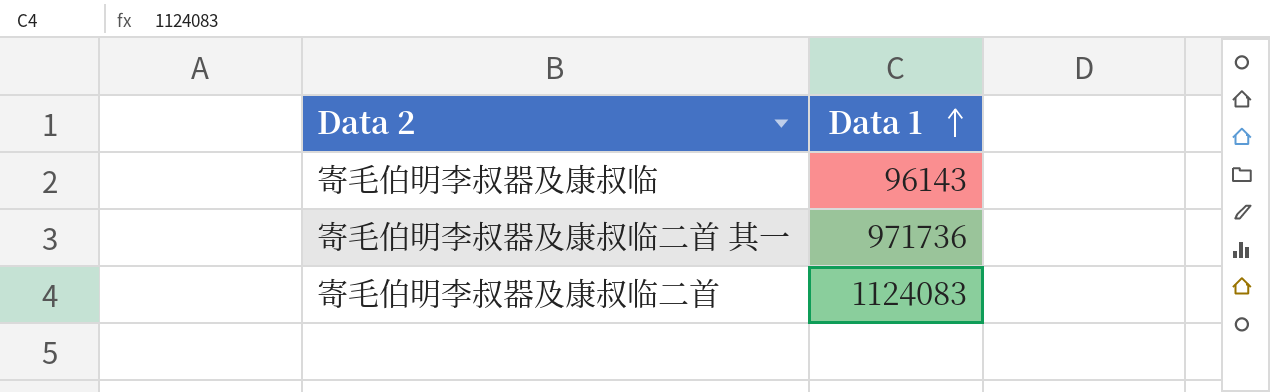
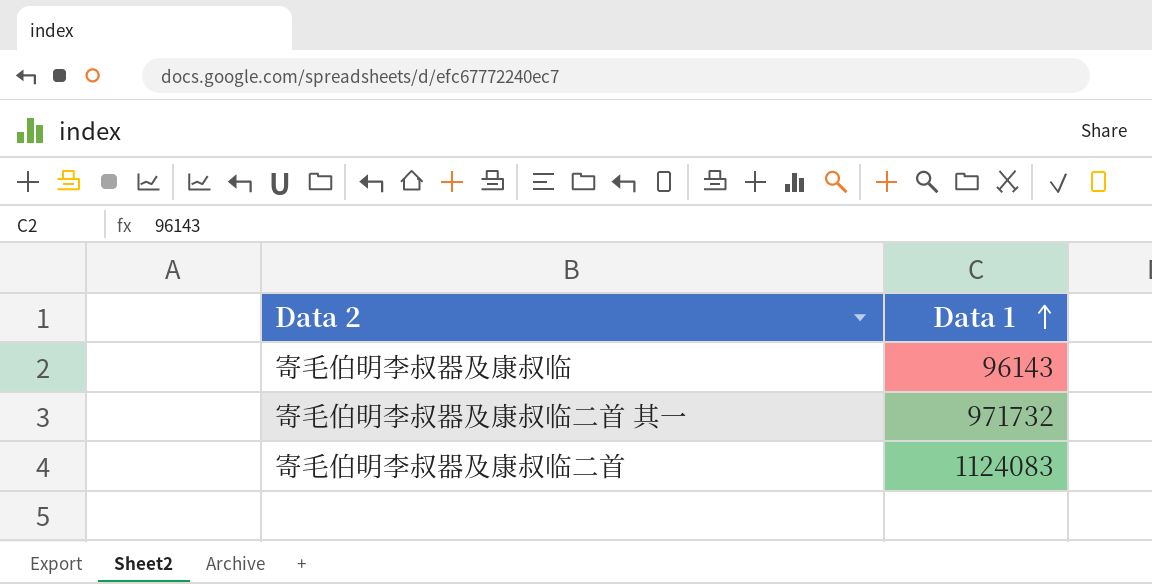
寄毛伯明李叔器及康叔临二首 其一 | Data 1: 971736 -> 971732

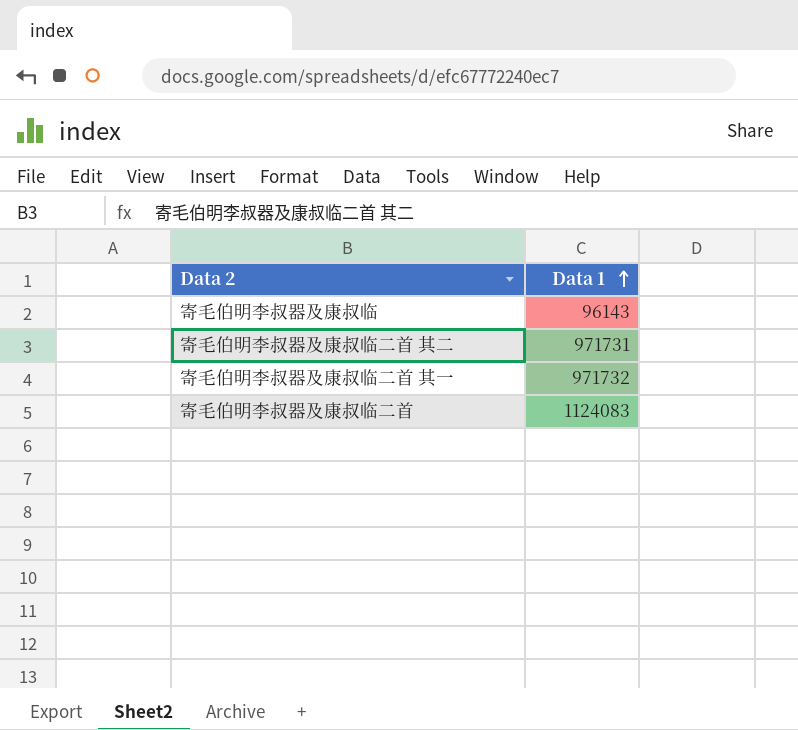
row 寄毛伯明李叔器及康叔临二首 其二: none -> 971731

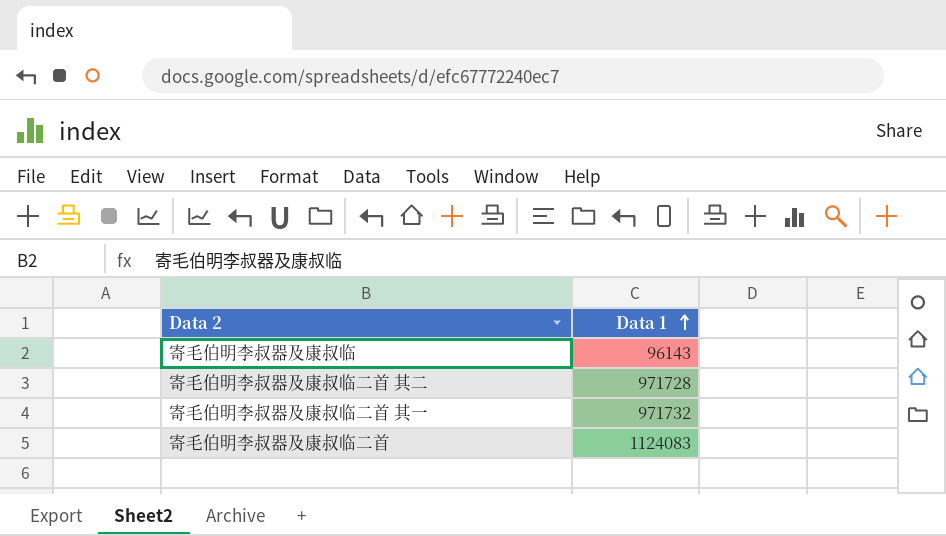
寄毛伯明李叔器及康叔临二首 其二 | Data 1: 971731 -> 971728

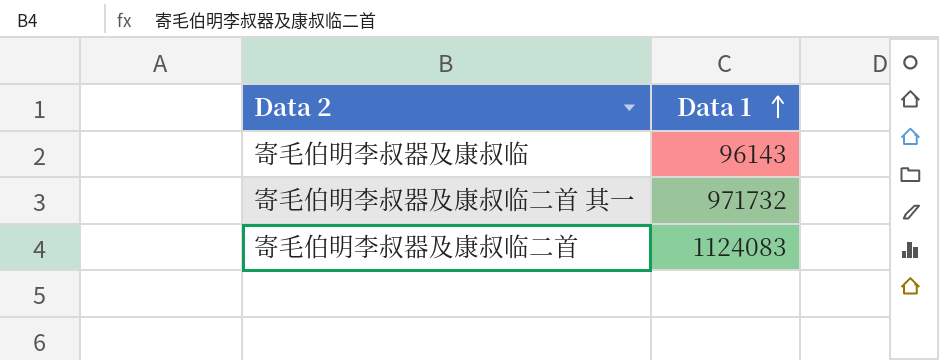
row 寄毛伯明李叔器及康叔临二首 其二: 971728 -> none

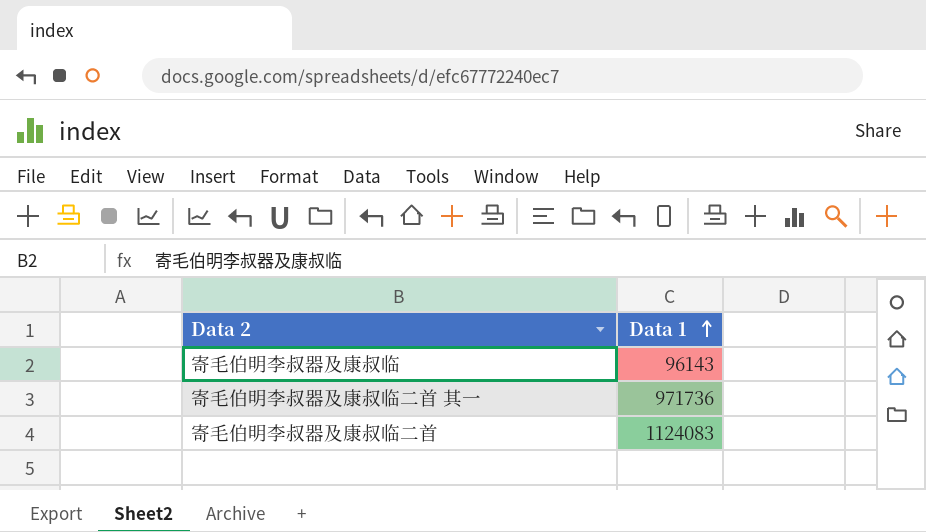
寄毛伯明李叔器及康叔临二首 其一 | Data 1: 971732 -> 971736

